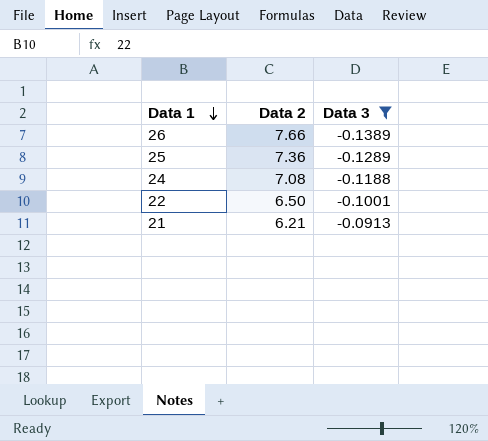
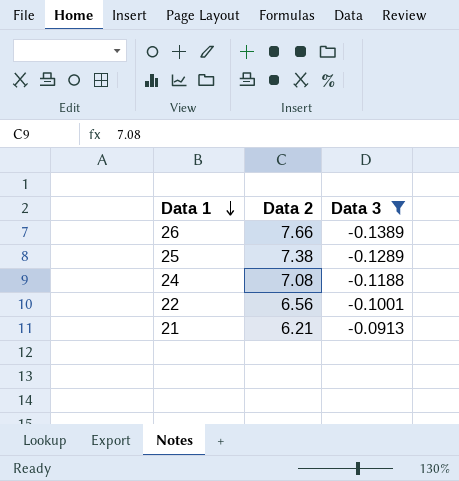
25 | Data 2: 7.36 -> 7.38
22 | Data 2: 6.50 -> 6.56

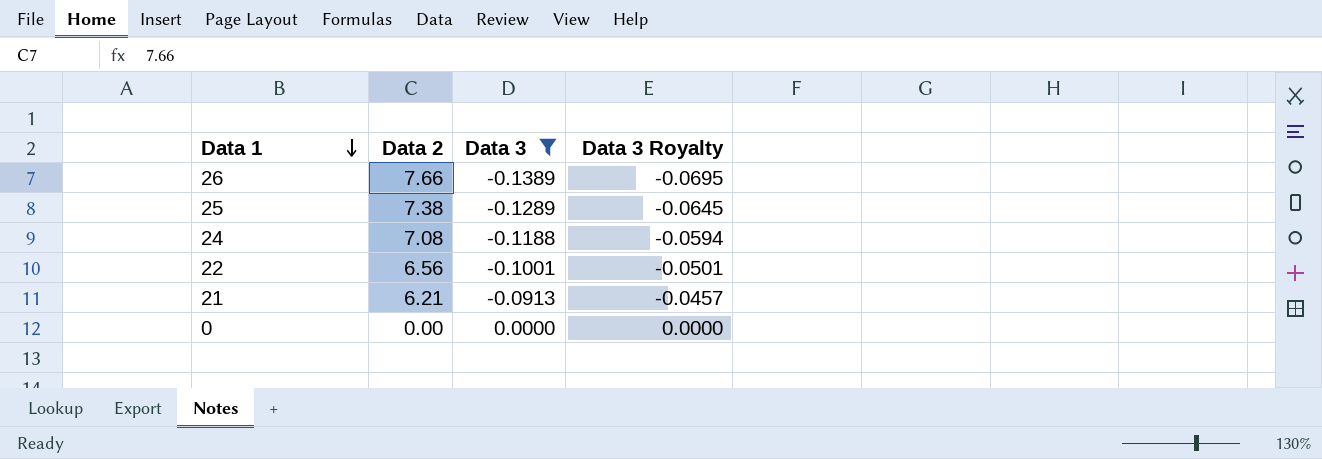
column Data 3 Royalty | formula: none -> [Data 3] * 0.5
row 0: none -> 0.00 | 0.0000 | 0.0000

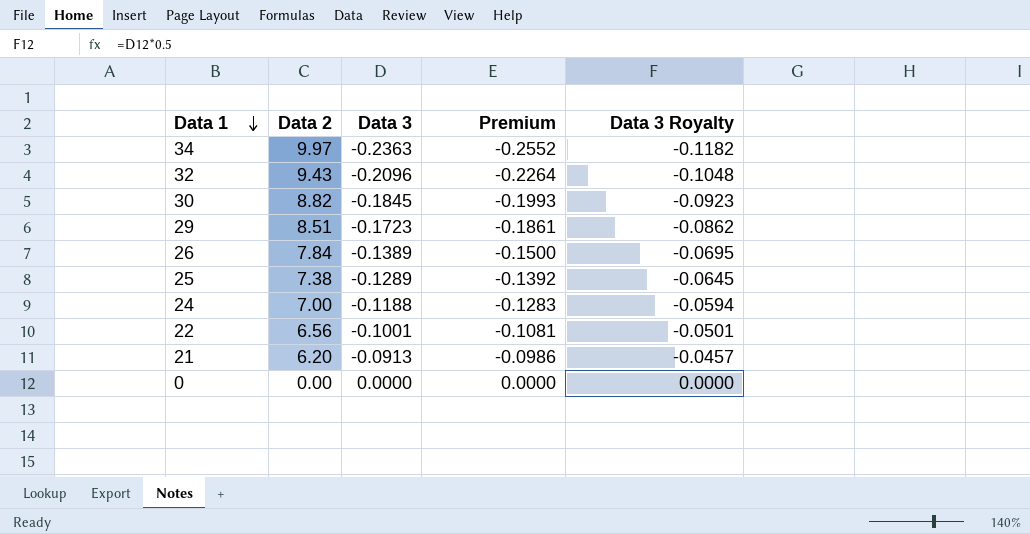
filter: Data 3 >= -0.1389 -> none
column Premium | formula: none -> [Data 3] * 1.08
26 | Data 2: 7.66 -> 7.84
24 | Data 2: 7.08 -> 7.00
21 | Data 2: 6.21 -> 6.20

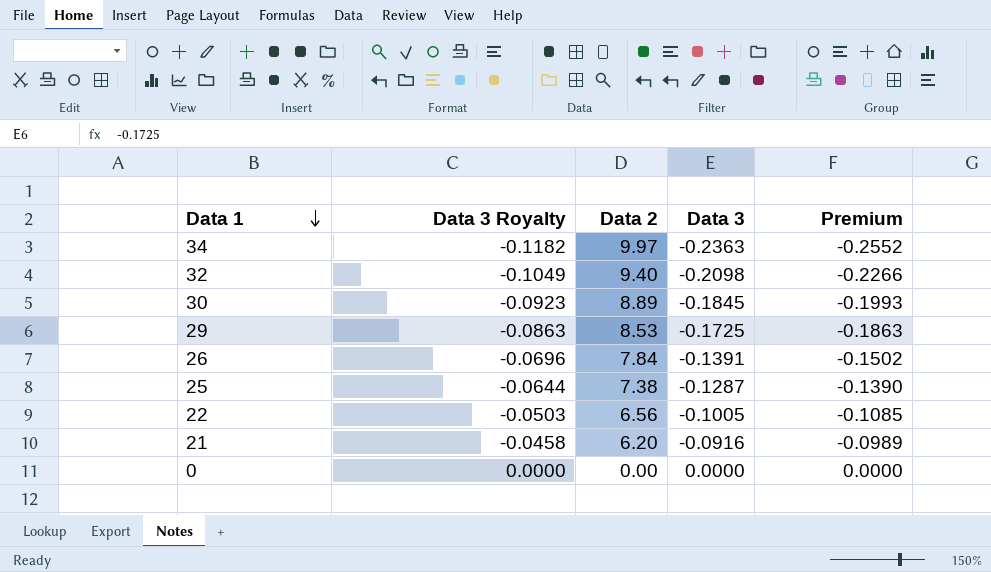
column Data 3 Royalty | position: 5 -> 2
row 24: 7.00 | -0.1188 | -0.1283 | -0.0594 -> none
32 | Data 3 Royalty: -0.1048 -> -0.1049
32 | Data 2: 9.43 -> 9.40
32 | Data 3: -0.2096 -> -0.2098
32 | Premium: -0.2264 -> -0.2266
30 | Data 2: 8.82 -> 8.89
29 | Data 3 Royalty: -0.0862 -> -0.0863
29 | Data 2: 8.51 -> 8.53
29 | Data 3: -0.1723 -> -0.1725
29 | Premium: -0.1861 -> -0.1863
26 | Data 3 Royalty: -0.0695 -> -0.0696
26 | Data 3: -0.1389 -> -0.1391
26 | Premium: -0.1500 -> -0.1502
25 | Data 3 Royalty: -0.0645 -> -0.0644
25 | Data 3: -0.1289 -> -0.1287
25 | Premium: -0.1392 -> -0.1390
22 | Data 3 Royalty: -0.0501 -> -0.0503
22 | Data 3: -0.1001 -> -0.1005
22 | Premium: -0.1081 -> -0.1085
21 | Data 3 Royalty: -0.0457 -> -0.0458
21 | Data 3: -0.0913 -> -0.0916
21 | Premium: -0.0986 -> -0.0989

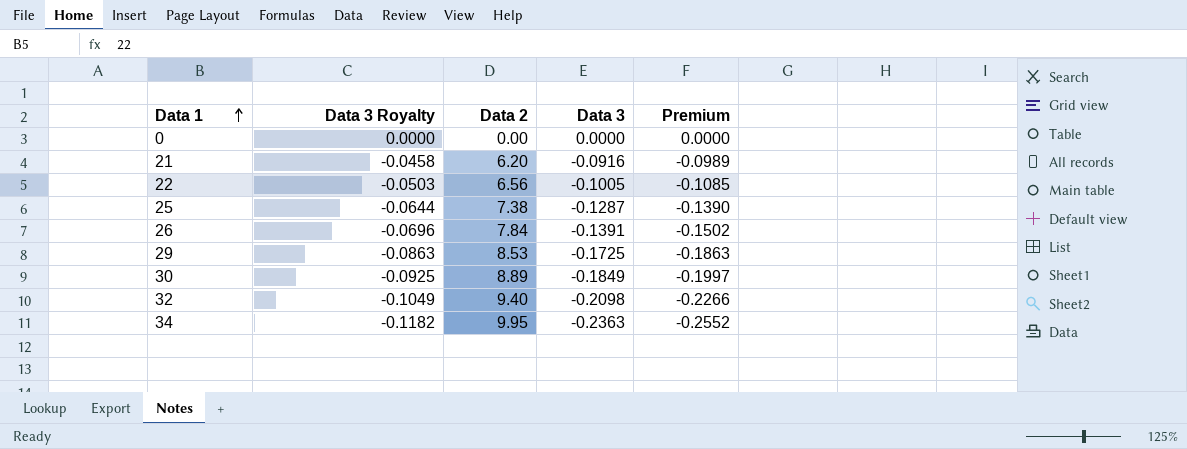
row order: Data 1 descending -> Data 1 ascending
30 | Data 3 Royalty: -0.0923 -> -0.0925
30 | Data 3: -0.1845 -> -0.1849
30 | Premium: -0.1993 -> -0.1997
34 | Data 2: 9.97 -> 9.95

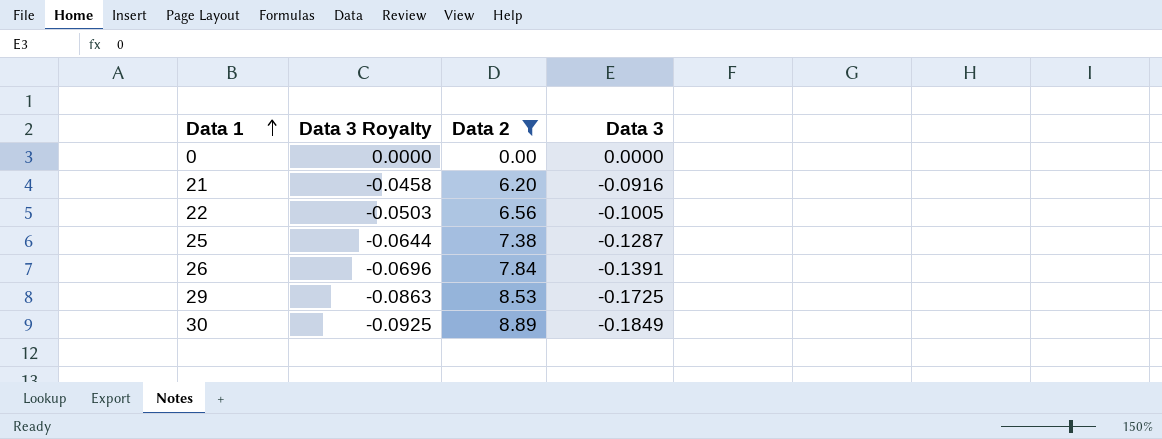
filter: none -> Data 2 <= 8.89
column Premium | formula: [Data 3] * 1.08 -> none

